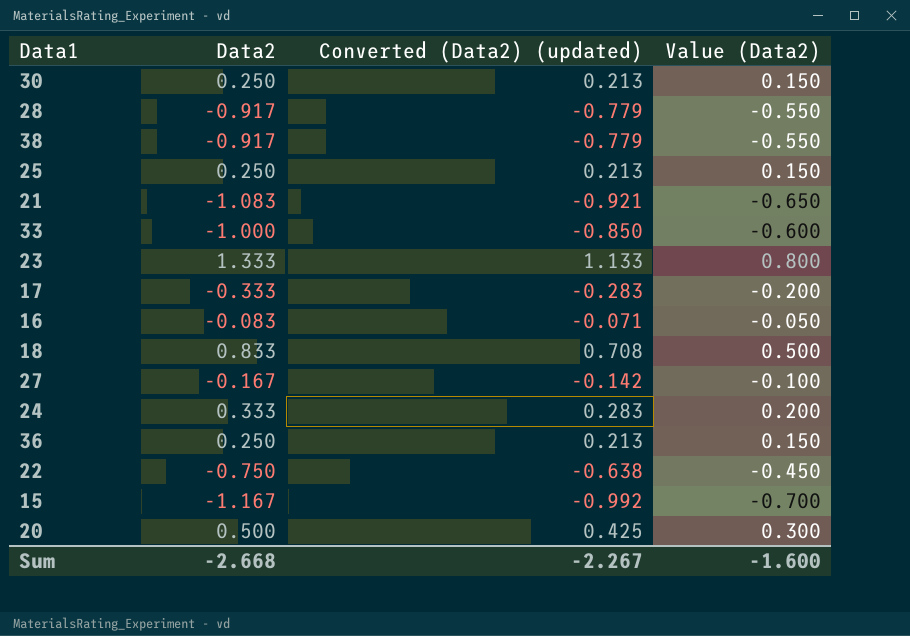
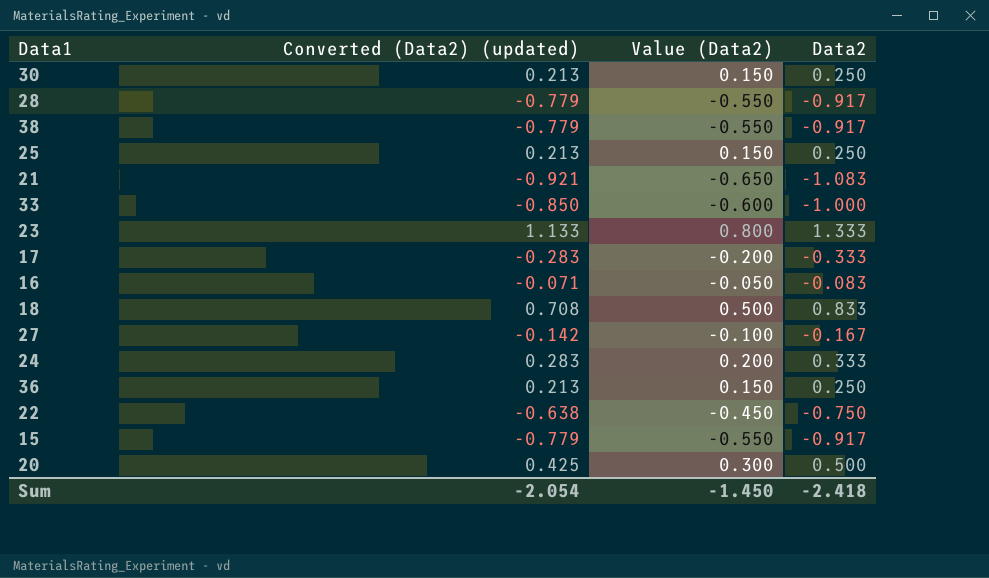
column Data2 | position: 2 -> 4
15 | Converted (Data2) (updated): -0.992 -> -0.779
15 | Value (Data2): -0.700 -> -0.550
15 | Data2: -1.167 -> -0.917
Sum | Converted (Data2) (updated): -2.267 -> -2.054
Sum | Value (Data2): -1.600 -> -1.450
Sum | Data2: -2.668 -> -2.418

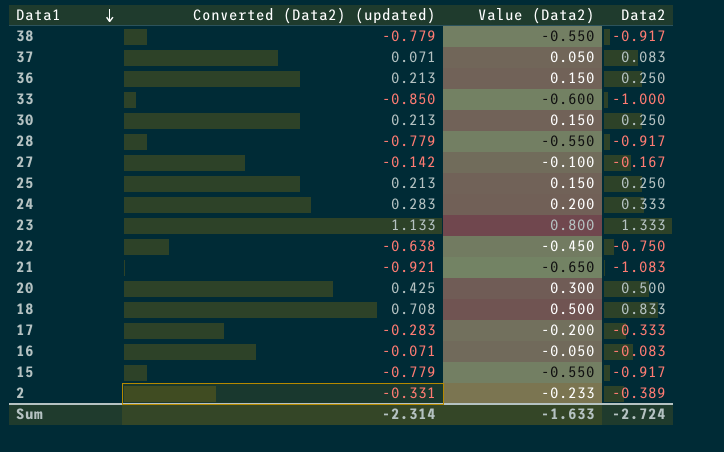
row order: none -> Data1 descending
row 37: none -> 0.071 | 0.050 | 0.083
row 2: none -> -0.331 | -0.233 | -0.389
Sum | Converted (Data2) (updated): -2.054 -> -2.314
Sum | Value (Data2): -1.450 -> -1.633
Sum | Data2: -2.418 -> -2.724

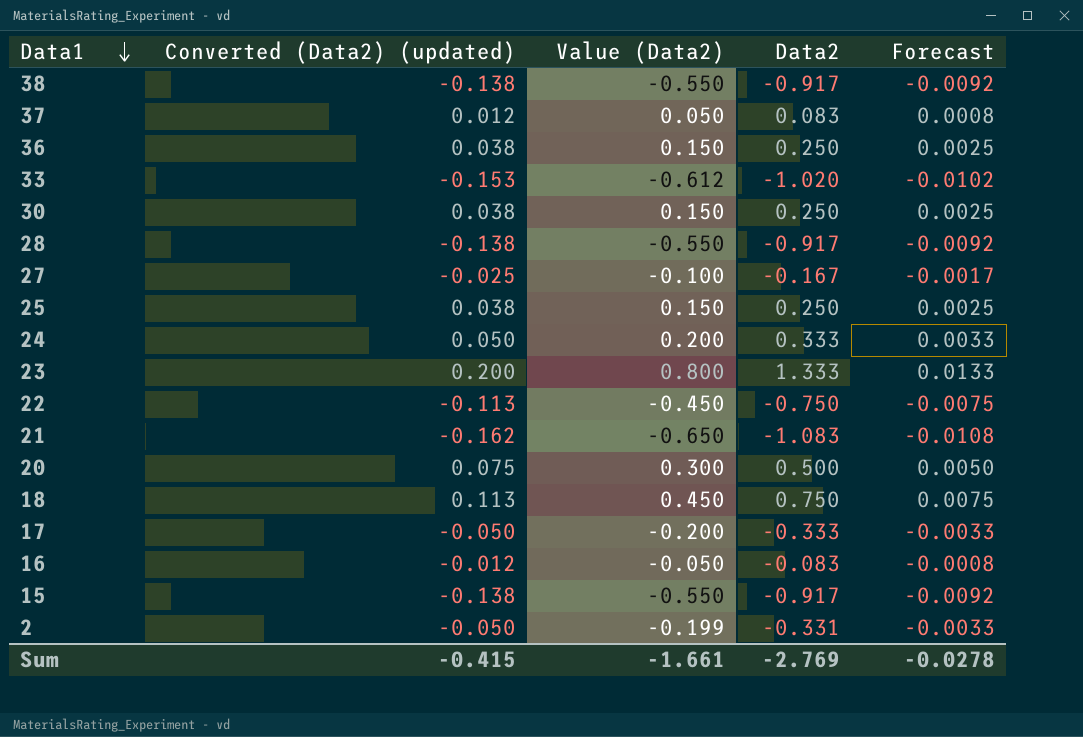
column Converted (Data2) (updated) | formula: [Data2] * 0.85 -> [Data2] * 0.15
column Forecast | formula: none -> [Data2] * 0.01
33 | Value (Data2): -0.600 -> -0.612
33 | Data2: -1.000 -> -1.020
18 | Value (Data2): 0.500 -> 0.450
18 | Data2: 0.833 -> 0.750
2 | Value (Data2): -0.233 -> -0.199
2 | Data2: -0.389 -> -0.331
Sum | Converted (Data2) (updated): -2.314 -> -0.415
Sum | Value (Data2): -1.633 -> -1.661
Sum | Data2: -2.724 -> -2.769

